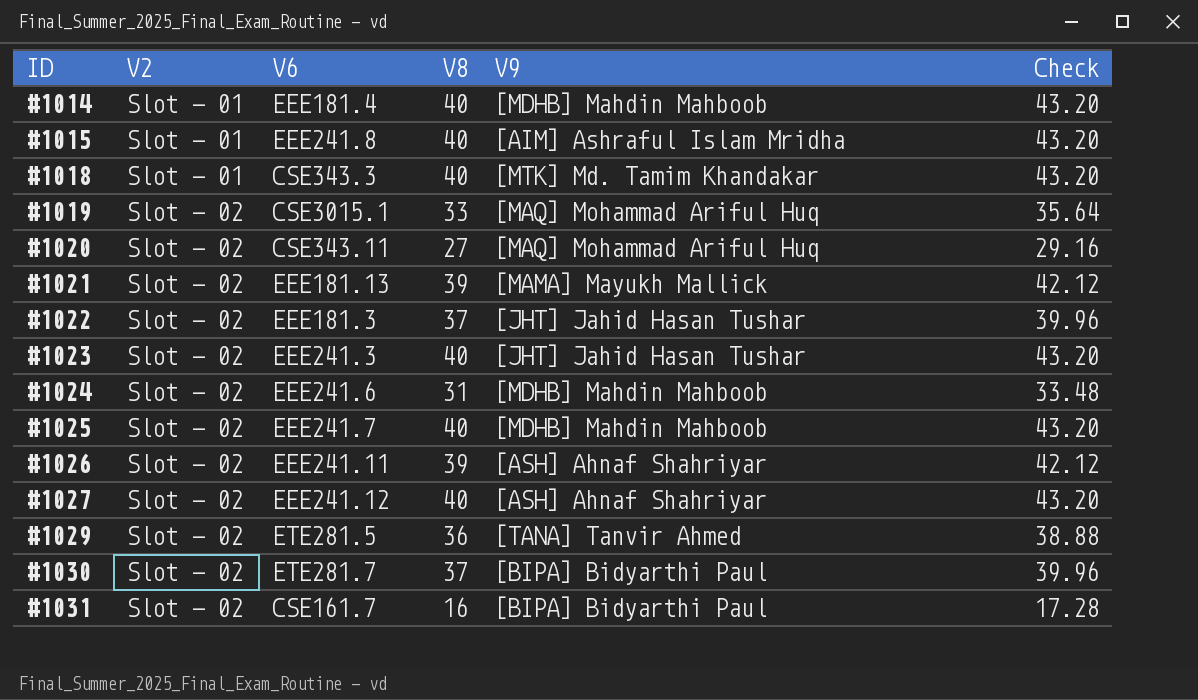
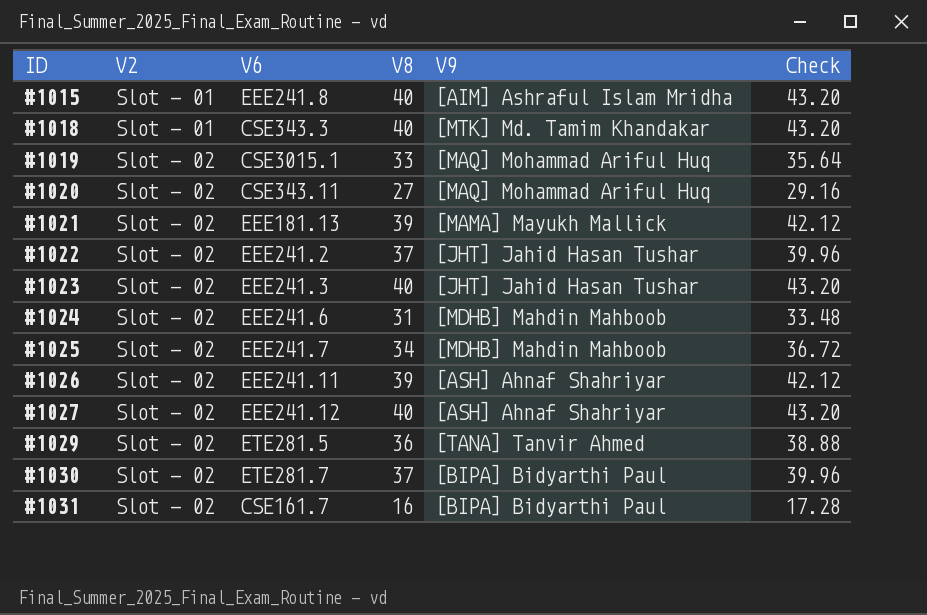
row #1014: Slot - 01 | EEE181.4 | 40 | [MDHB] Mahdin Mahboob | 43.20 -> none
#1022 | V6: EEE181.3 -> EEE241.2
#1025 | V8: 40 -> 34
#1025 | Check: 43.20 -> 36.72

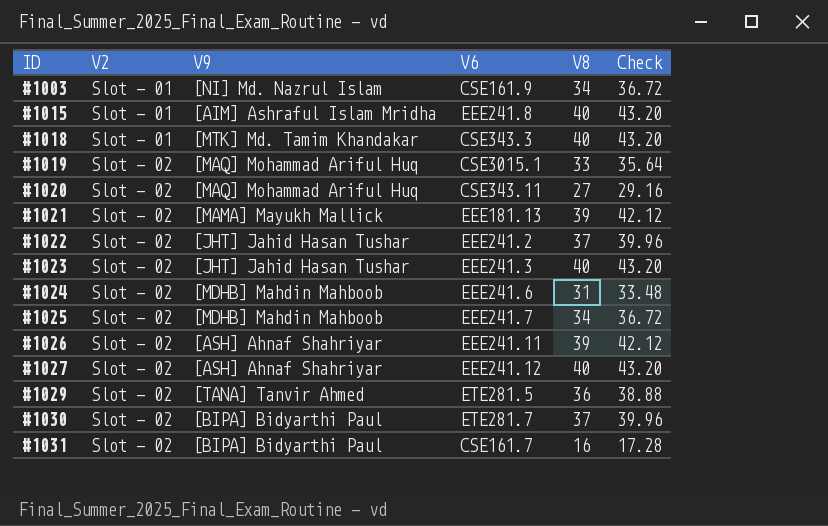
column V9 | position: 5 -> 3
row #1003: none -> Slot - 01 | [NI] Md. Nazrul Islam | CSE161.9 | 34 | 36.72

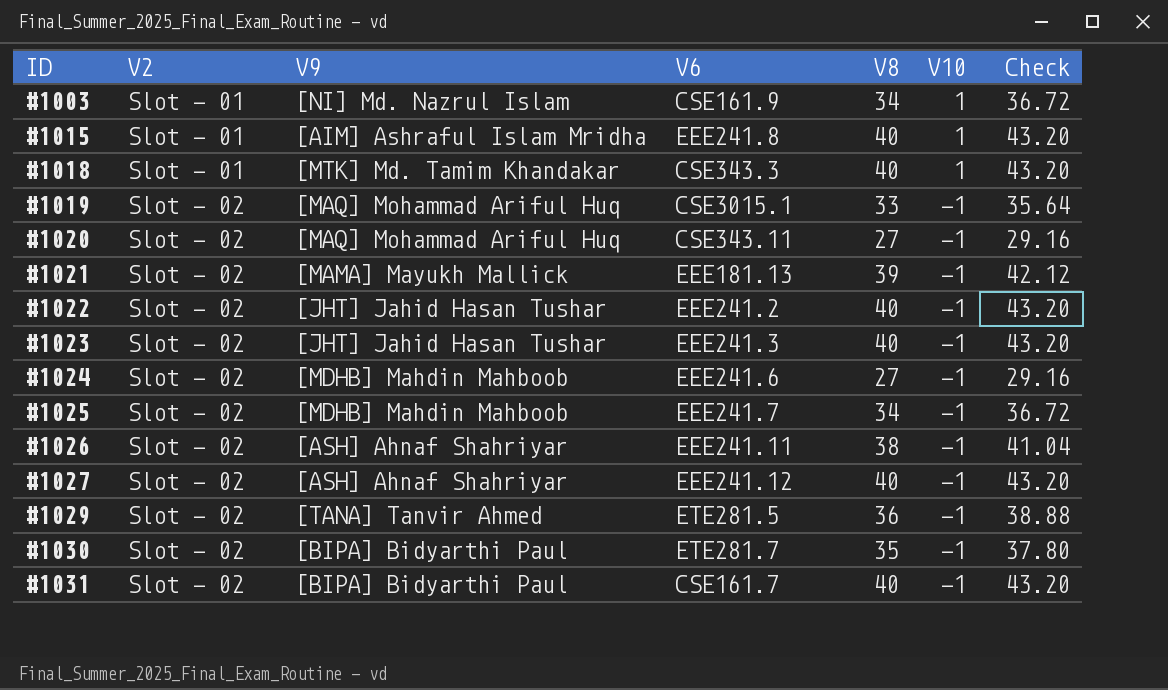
column V10 | position: none -> 6
#1022 | V8: 37 -> 40
#1022 | Check: 39.96 -> 43.20
#1024 | V8: 31 -> 27
#1024 | Check: 33.48 -> 29.16
#1026 | V8: 39 -> 38
#1026 | Check: 42.12 -> 41.04
#1030 | V8: 37 -> 35
#1030 | Check: 39.96 -> 37.80
#1031 | V8: 16 -> 40
#1031 | Check: 17.28 -> 43.20

